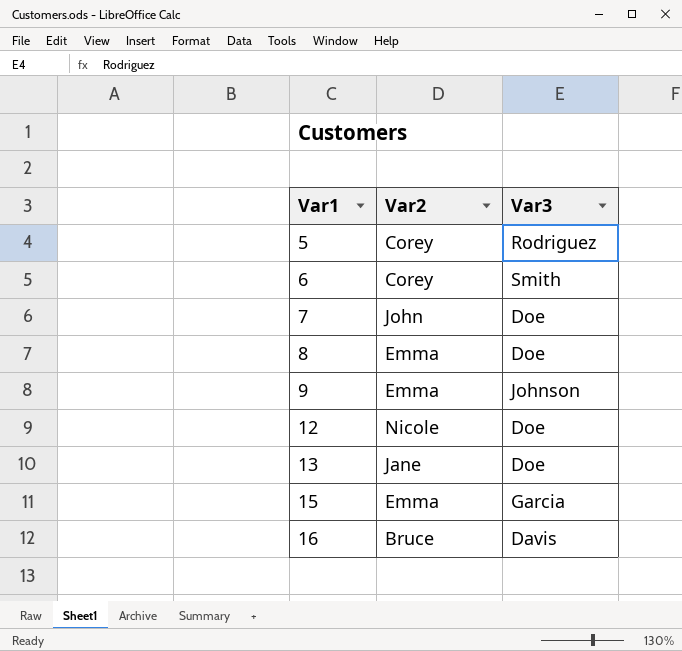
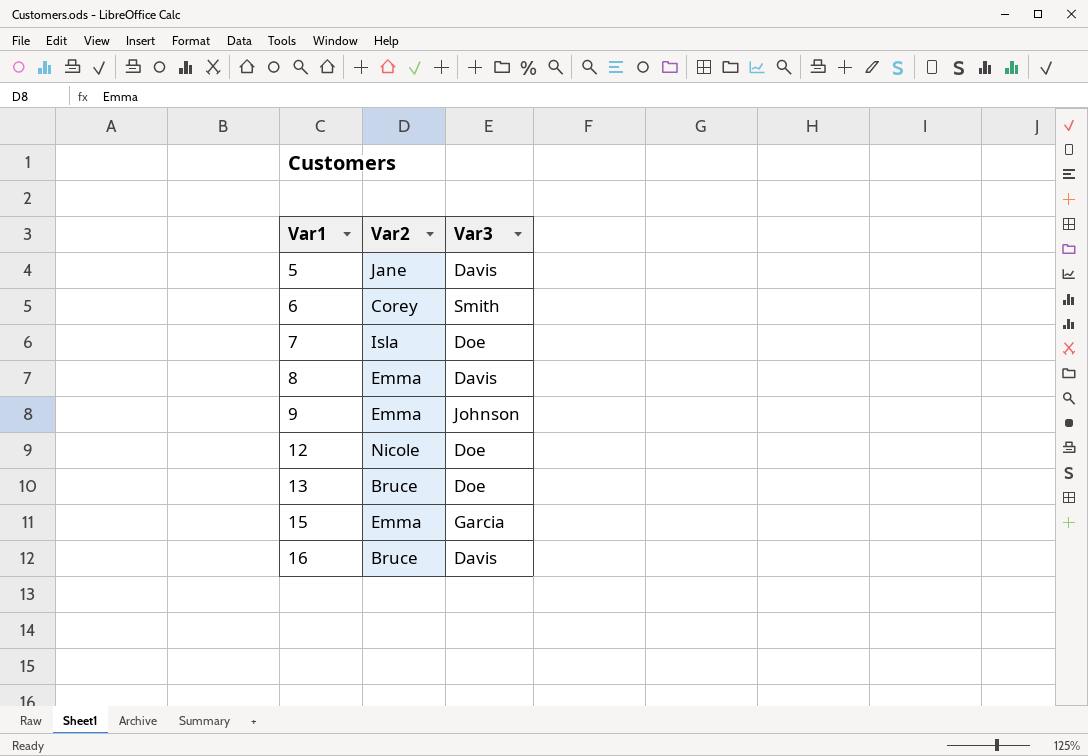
5 | Var2: Corey -> Jane
5 | Var3: Rodriguez -> Davis
7 | Var2: John -> Isla
8 | Var3: Doe -> Davis
13 | Var2: Jane -> Bruce

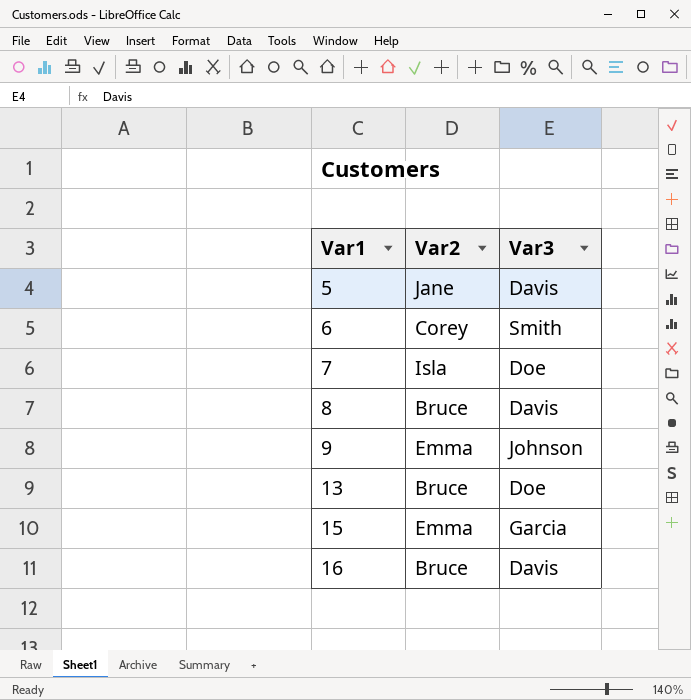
row 12: Nicole | Doe -> none
8 | Var2: Emma -> Bruce

